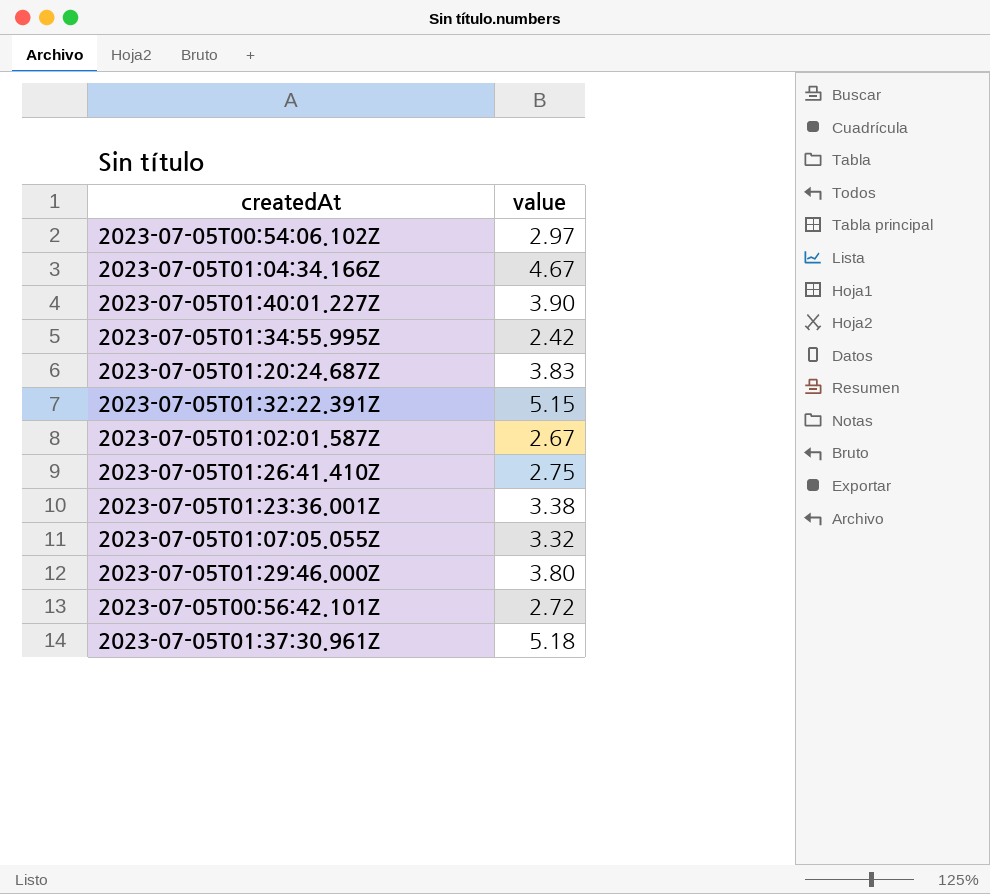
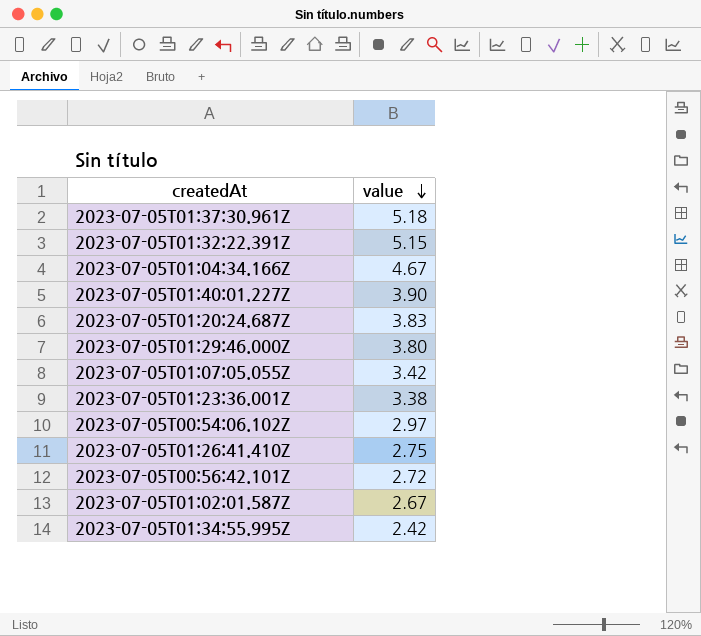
row order: none -> value descending
2023-07-05T01:07:05.055Z | value: 3.32 -> 3.42

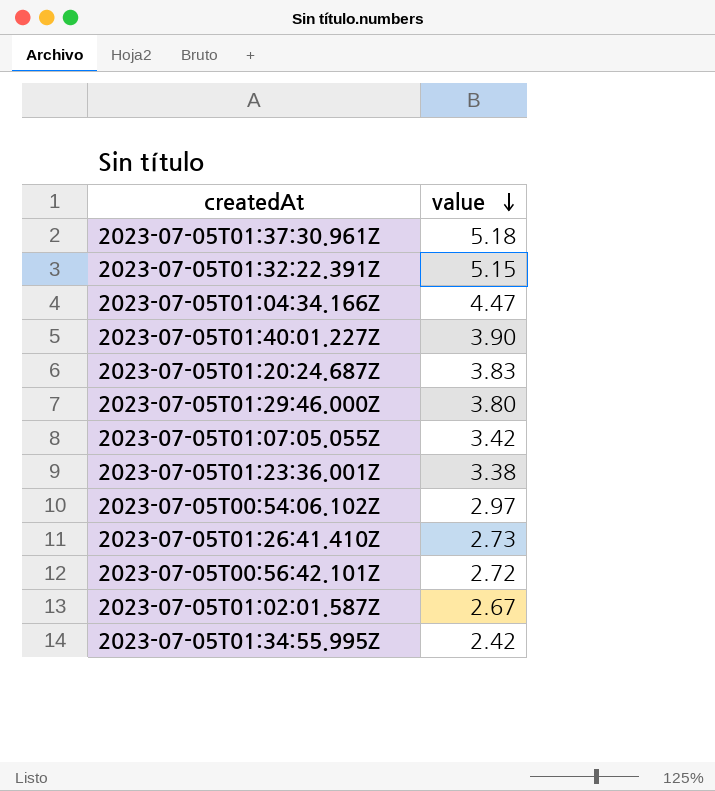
2023-07-05T01:04:34.166Z | value: 4.67 -> 4.47
2023-07-05T01:26:41.410Z | value: 2.75 -> 2.73

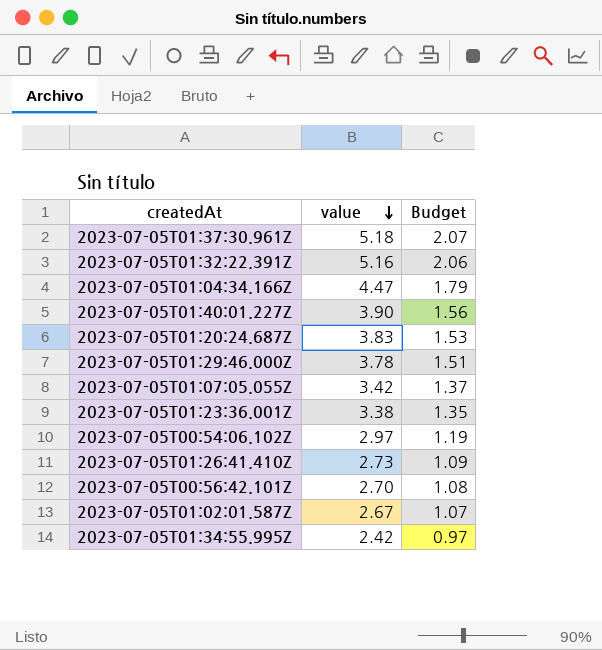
column Budget | formula: none -> [value] * 0.4
2023-07-05T01:32:22.391Z | value: 5.15 -> 5.16
2023-07-05T01:29:46.000Z | value: 3.80 -> 3.78
2023-07-05T00:56:42.101Z | value: 2.72 -> 2.70

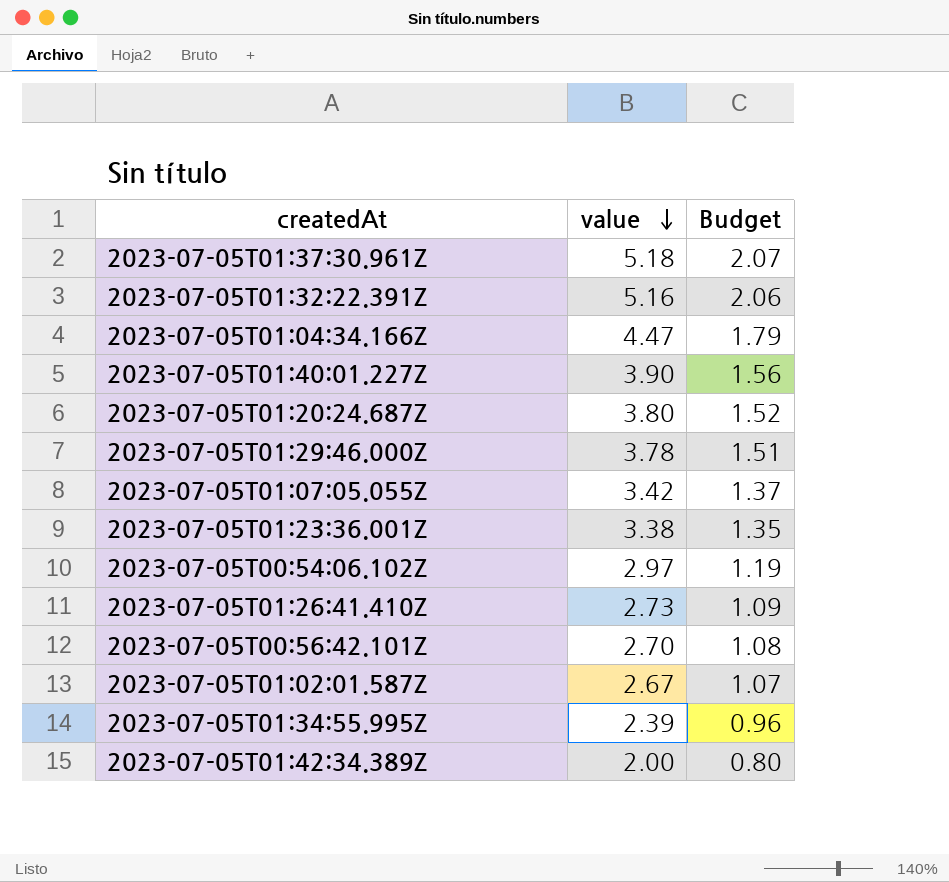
2023-07-05T01:20:24.687Z | value: 3.83 -> 3.80
2023-07-05T01:20:24.687Z | Budget: 1.53 -> 1.52
2023-07-05T01:34:55.995Z | value: 2.42 -> 2.39
2023-07-05T01:34:55.995Z | Budget: 0.97 -> 0.96
row 2023-07-05T01:42:34.389Z: none -> 2.00 | 0.80

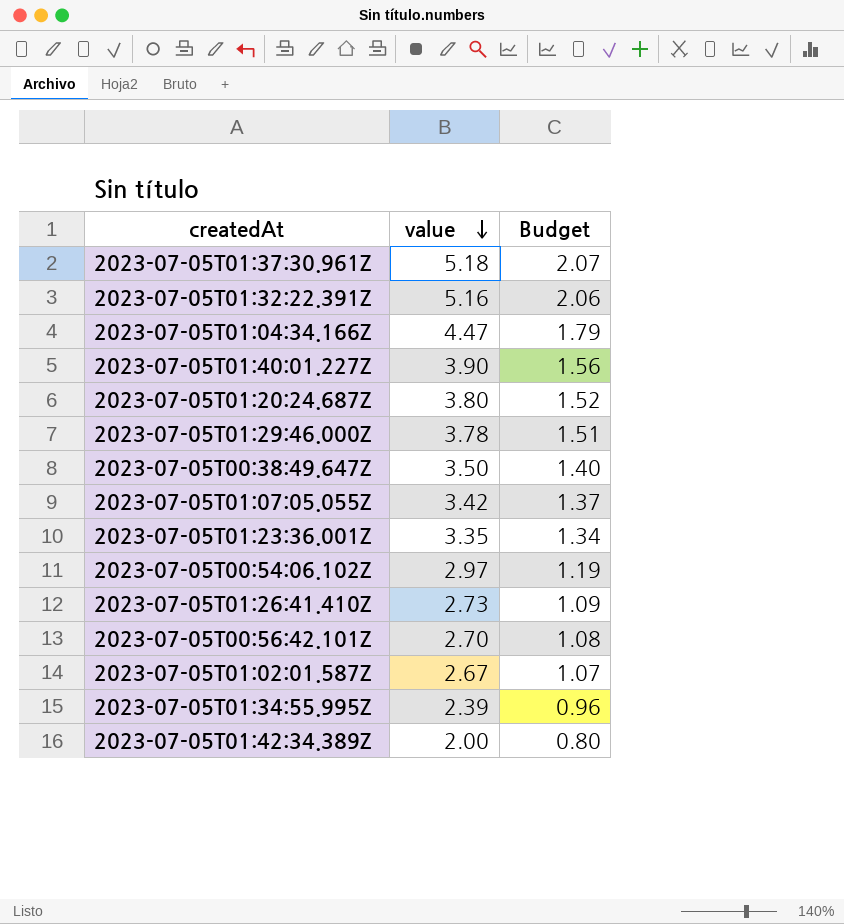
row 2023-07-05T00:38:49.647Z: none -> 3.50 | 1.40
2023-07-05T01:23:36.001Z | value: 3.38 -> 3.35
2023-07-05T01:23:36.001Z | Budget: 1.35 -> 1.34

